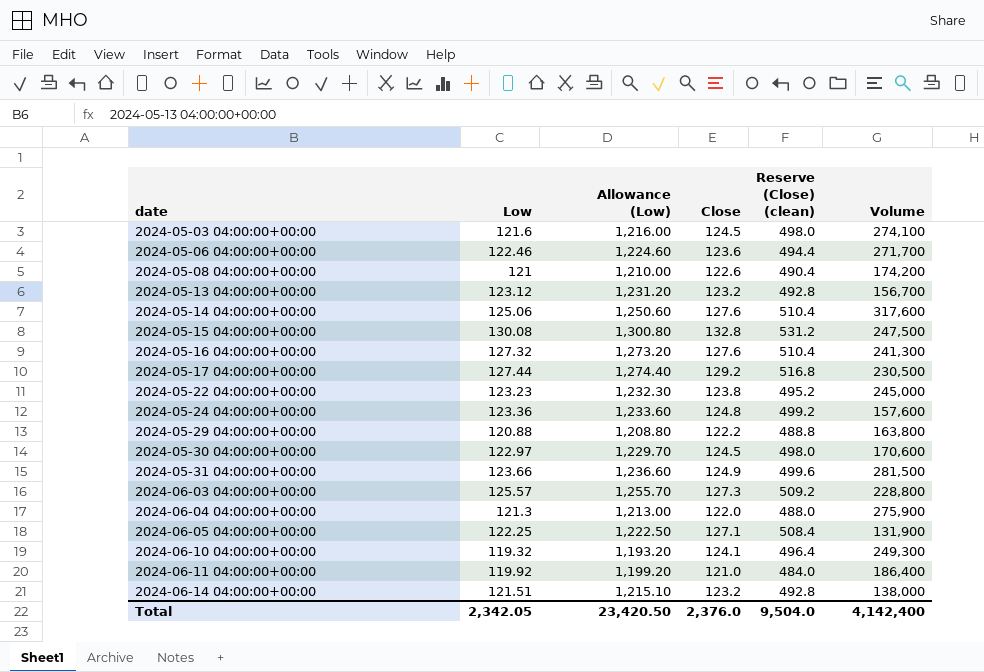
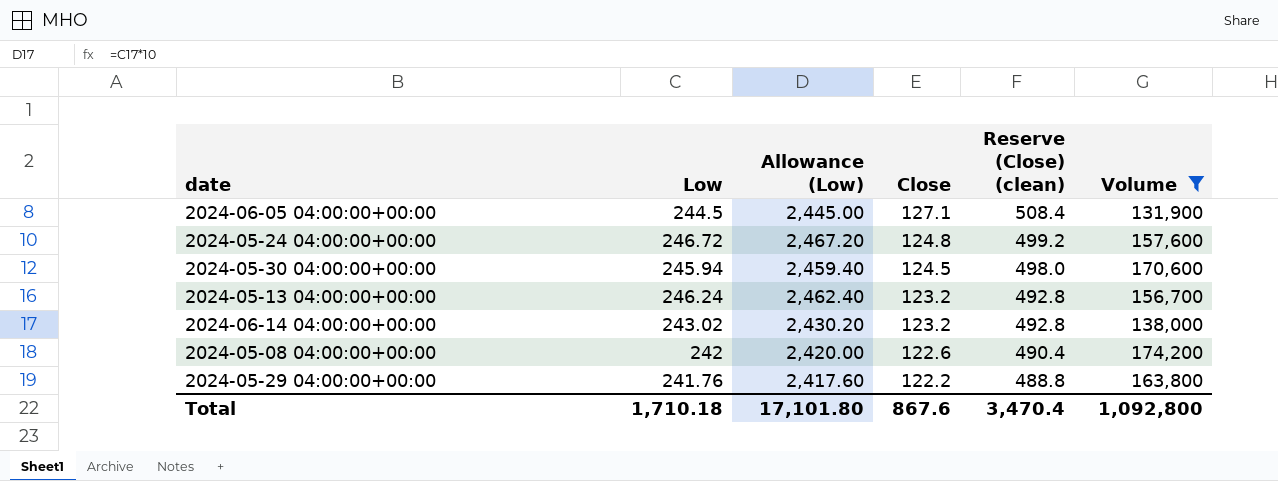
filter: none -> Volume <= 174,200
row order: date ascending -> Close descending
2024-06-05 04:00:00+00:00 | Low: 122.25 -> 244.5
2024-06-05 04:00:00+00:00 | Allowance (Low): 1,222.50 -> 2,445.00
2024-05-24 04:00:00+00:00 | Low: 123.36 -> 246.72
2024-05-24 04:00:00+00:00 | Allowance (Low): 1,233.60 -> 2,467.20
2024-05-30 04:00:00+00:00 | Low: 122.97 -> 245.94
2024-05-30 04:00:00+00:00 | Allowance (Low): 1,229.70 -> 2,459.40
2024-05-13 04:00:00+00:00 | Low: 123.12 -> 246.24
2024-05-13 04:00:00+00:00 | Allowance (Low): 1,231.20 -> 2,462.40
2024-06-14 04:00:00+00:00 | Low: 121.51 -> 243.02
2024-06-14 04:00:00+00:00 | Allowance (Low): 1,215.10 -> 2,430.20
2024-05-08 04:00:00+00:00 | Low: 121 -> 242
2024-05-08 04:00:00+00:00 | Allowance (Low): 1,210.00 -> 2,420.00
2024-05-29 04:00:00+00:00 | Low: 120.88 -> 241.76
2024-05-29 04:00:00+00:00 | Allowance (Low): 1,208.80 -> 2,417.60
Total | Low: 2,342.05 -> 1,710.18
Total | Allowance (Low): 23,420.50 -> 17,101.80
Total | Close: 2,376.0 -> 867.6
Total | Reserve (Close) (clean): 9,504.0 -> 3,470.4
Total | Volume: 4,142,400 -> 1,092,800

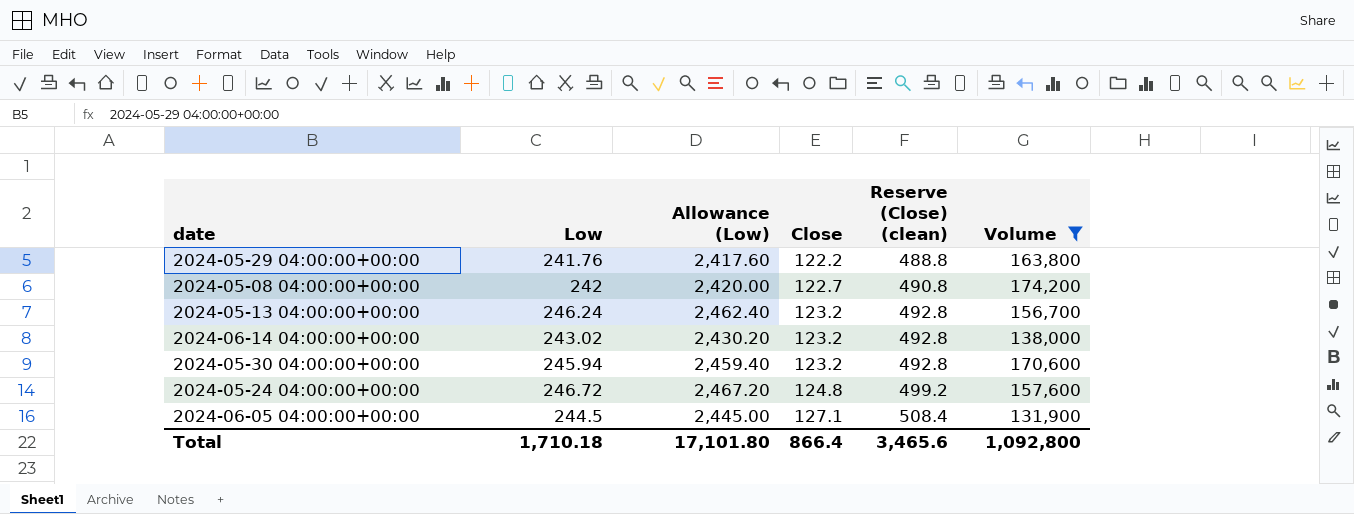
row order: Close descending -> Close ascending
2024-05-08 04:00:00+00:00 | Close: 122.6 -> 122.7
2024-05-08 04:00:00+00:00 | Reserve (Close) (clean): 490.4 -> 490.8
2024-05-30 04:00:00+00:00 | Close: 124.5 -> 123.2
2024-05-30 04:00:00+00:00 | Reserve (Close) (clean): 498.0 -> 492.8
Total | Close: 867.6 -> 866.4
Total | Reserve (Close) (clean): 3,470.4 -> 3,465.6

